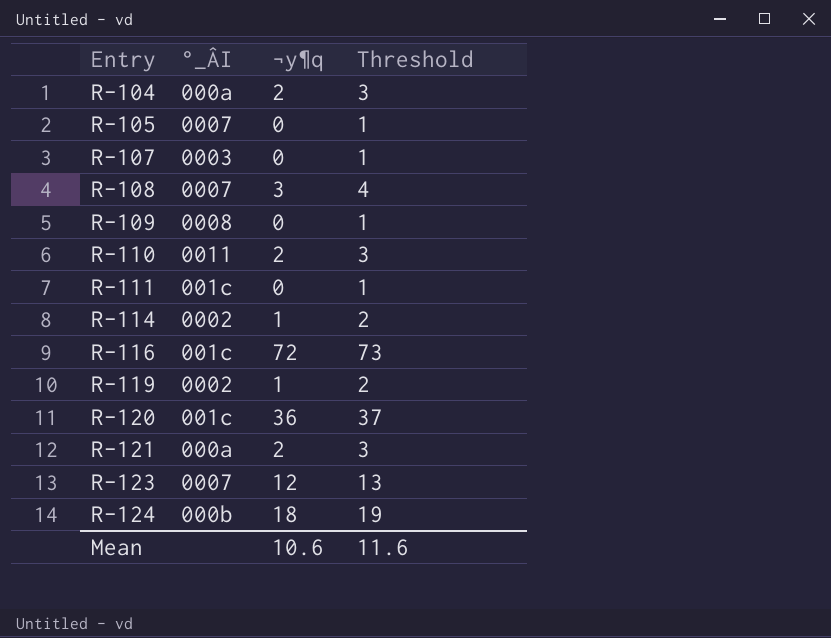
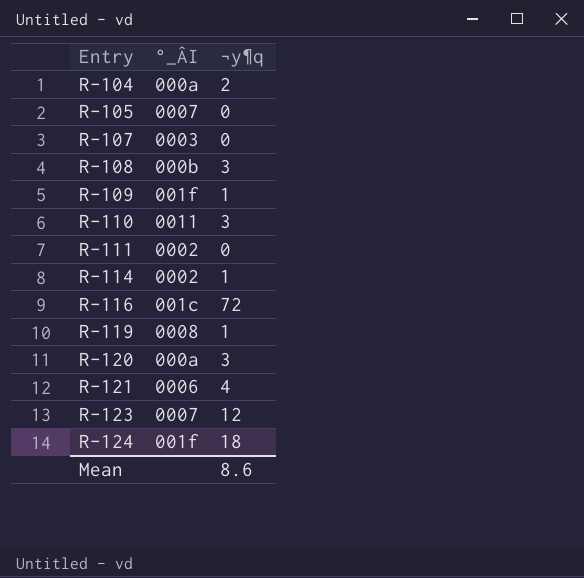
column Threshold | formula: [¬y¶q] + 1 -> none
R-108 | °_ÂI: 0007 -> 000b
R-109 | °_ÂI: 0008 -> 001f
R-109 | ¬y¶q: 0 -> 1
R-110 | ¬y¶q: 2 -> 3
R-111 | °_ÂI: 001c -> 0002
R-119 | °_ÂI: 0002 -> 0008
R-120 | °_ÂI: 001c -> 000a
R-120 | ¬y¶q: 36 -> 3
R-121 | °_ÂI: 000a -> 0006
R-121 | ¬y¶q: 2 -> 4
R-124 | °_ÂI: 000b -> 001f
Mean | ¬y¶q: 10.6 -> 8.6

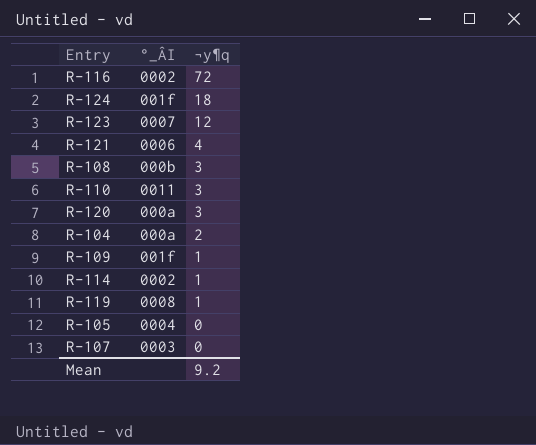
row order: Entry ascending -> ¬y¶q descending
row R-111: 0002 | 0 -> none
R-116 | °_ÂI: 001c -> 0002
R-105 | °_ÂI: 0007 -> 0004
Mean | ¬y¶q: 8.6 -> 9.2

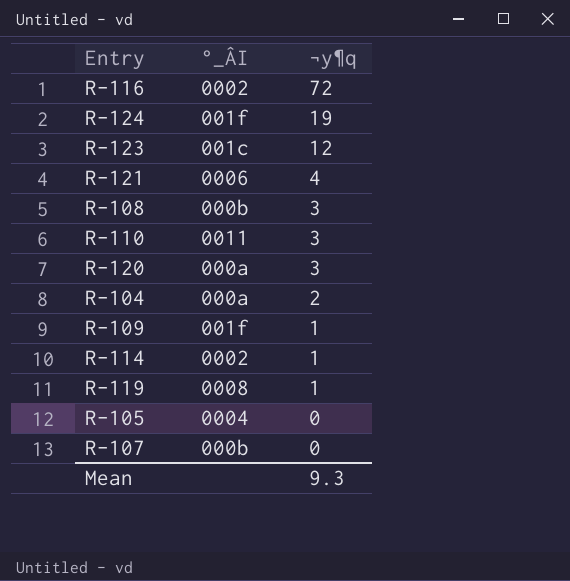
R-124 | ¬y¶q: 18 -> 19
R-123 | °_ÂI: 0007 -> 001c
R-107 | °_ÂI: 0003 -> 000b
Mean | ¬y¶q: 9.2 -> 9.3

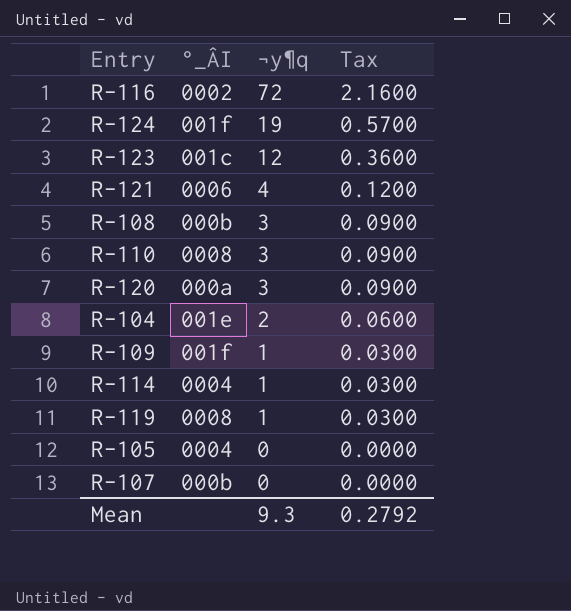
column Tax | formula: none -> [¬y¶q] * 0.03
R-110 | °_ÂI: 0011 -> 0008
R-104 | °_ÂI: 000a -> 001e
R-114 | °_ÂI: 0002 -> 0004

